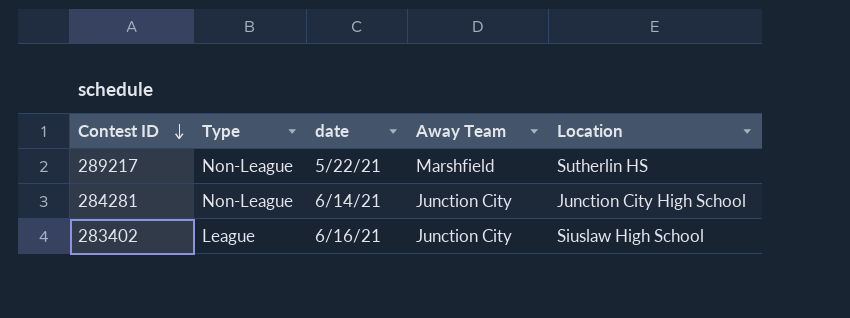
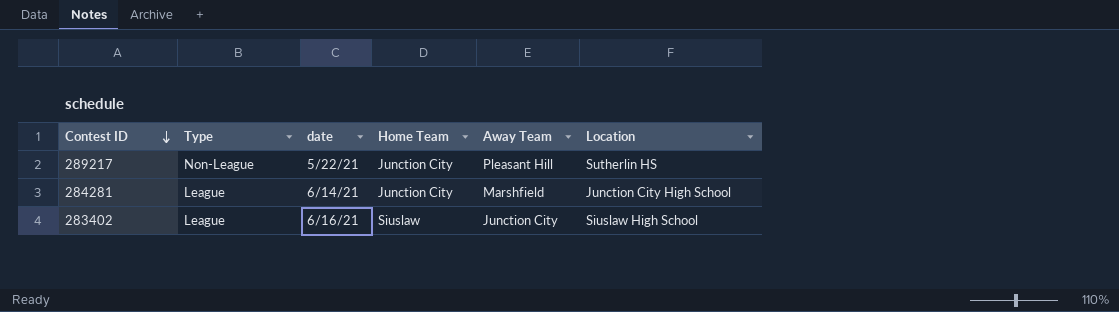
column Home Team | position: none -> 4
289217 | Away Team: Marshfield -> Pleasant Hill
284281 | Type: Non-League -> League
284281 | Away Team: Junction City -> Marshfield

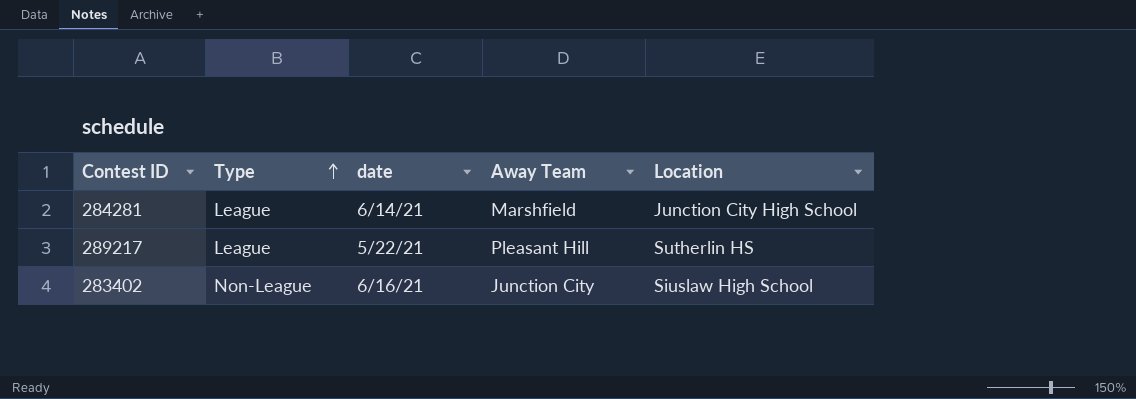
row order: Contest ID descending -> Type ascending
column Home Team | position: 4 -> none
289217 | Type: Non-League -> League
283402 | Type: League -> Non-League

